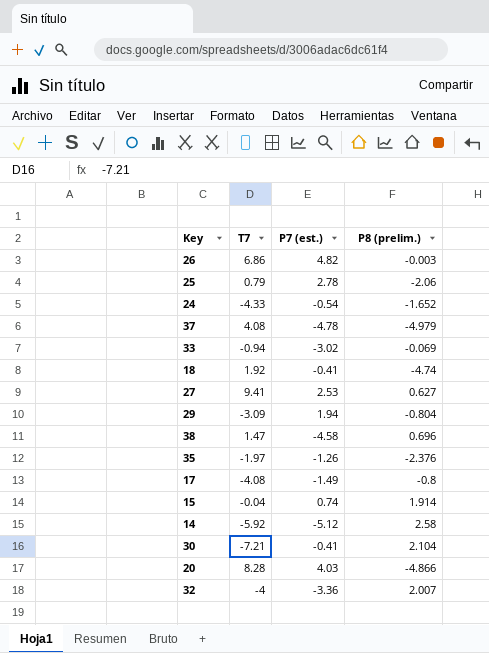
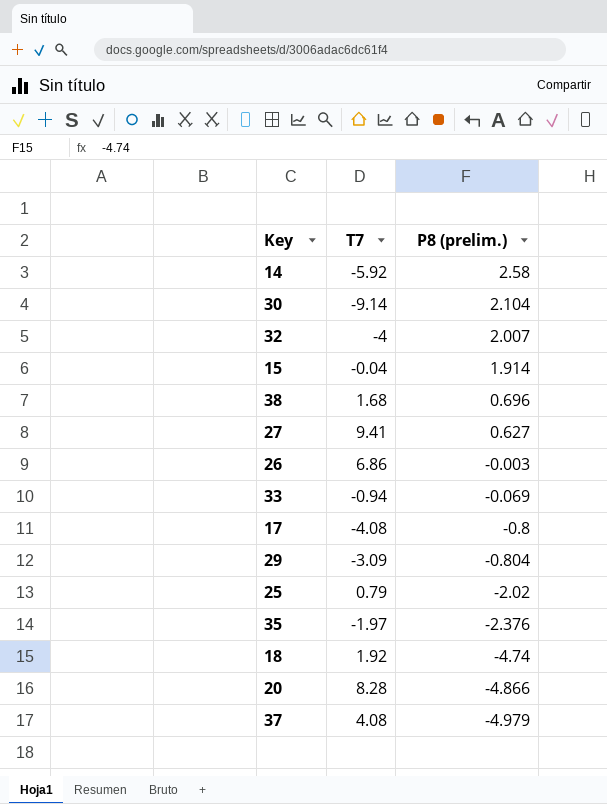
row order: none -> P8 (prelim.) descending
column P7 (est.) | position: 3 -> none
row 24: -4.33 | -0.54 | -1.652 -> none
30 | T7: -7.21 -> -9.14
38 | T7: 1.47 -> 1.68
25 | P8 (prelim.): -2.06 -> -2.02

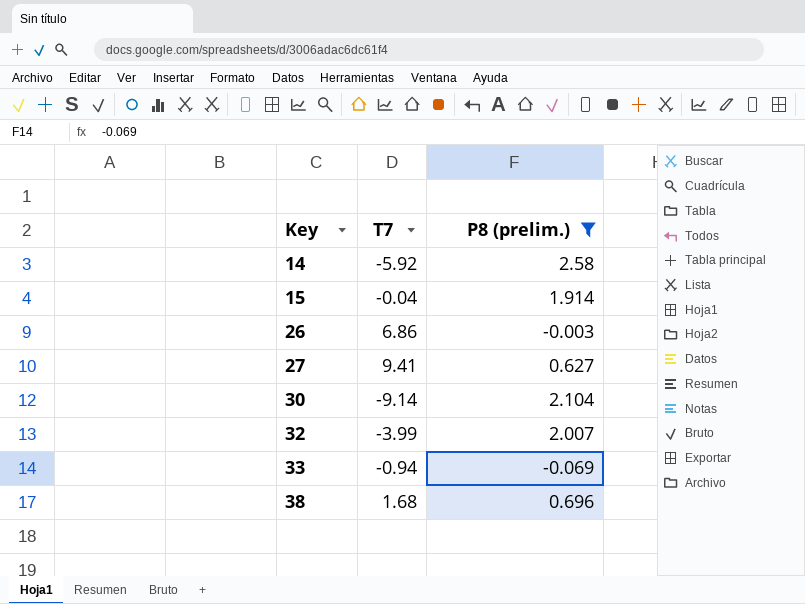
filter: none -> P8 (prelim.) >= -0.069
row order: P8 (prelim.) descending -> Key ascending
32 | T7: -4 -> -3.99

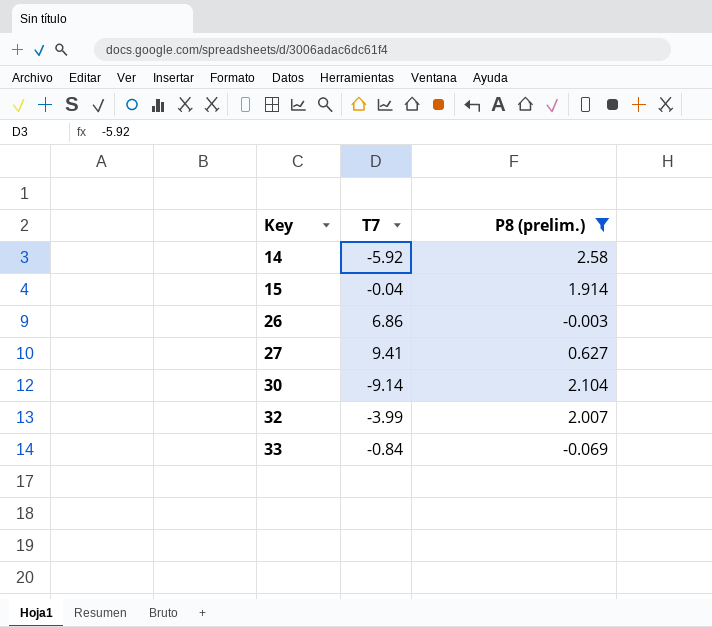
row 38: 1.68 | 0.696 -> none
33 | T7: -0.94 -> -0.84

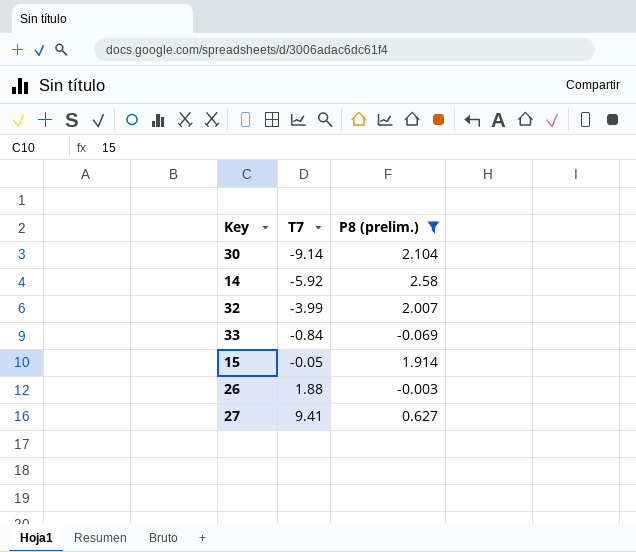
row order: Key ascending -> T7 ascending
15 | T7: -0.04 -> -0.05
26 | T7: 6.86 -> 1.88

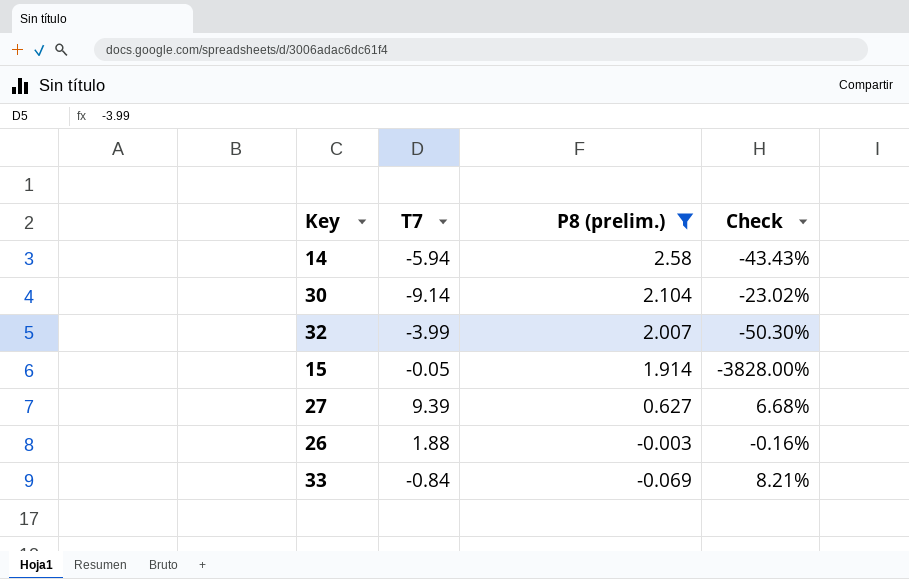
row order: T7 ascending -> P8 (prelim.) descending
column Check | formula: none -> [P8 (prelim.)] / [T7]
14 | T7: -5.92 -> -5.94
27 | T7: 9.41 -> 9.39

